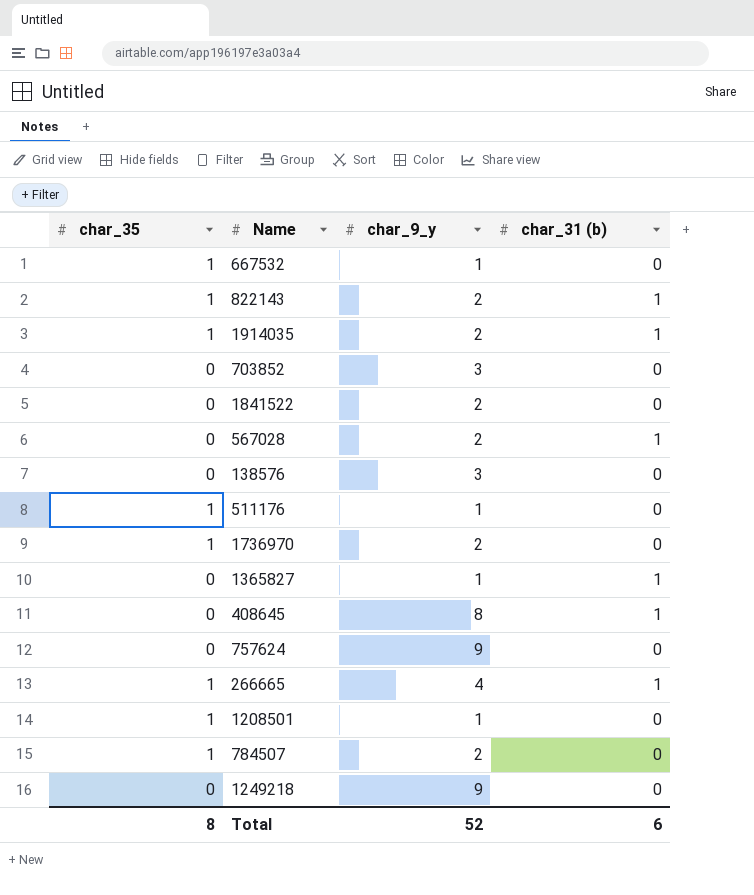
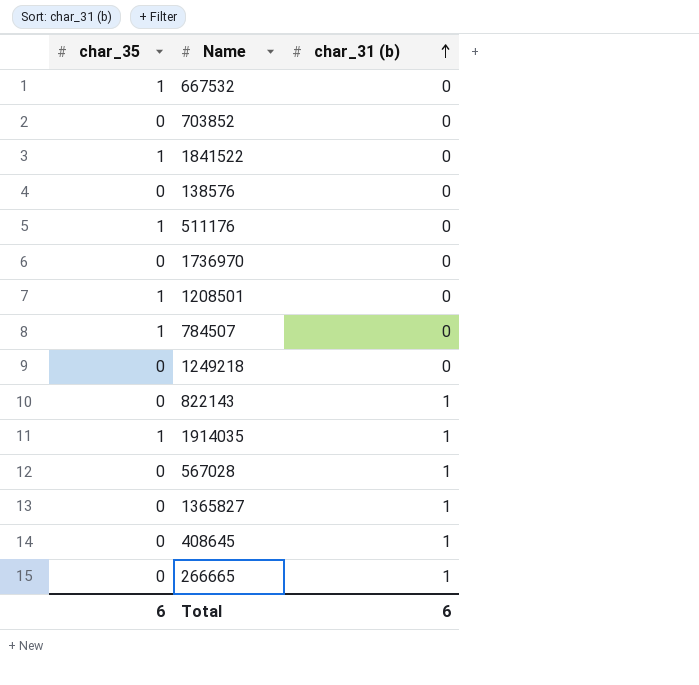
row order: none -> char_31 (b) ascending
column char_9_y | position: 3 -> none
row 757624: 0 | 9 | 0 -> none
1841522 | char_35: 0 -> 1
1736970 | char_35: 1 -> 0
822143 | char_35: 1 -> 0
266665 | char_35: 1 -> 0
Total | char_35: 8 -> 6

